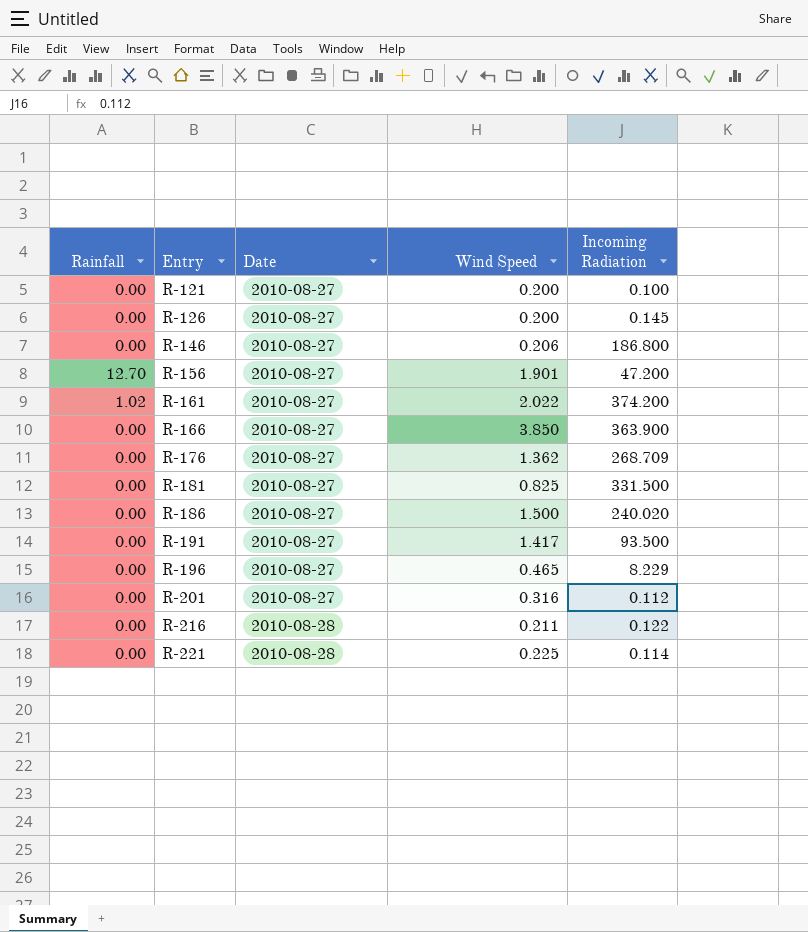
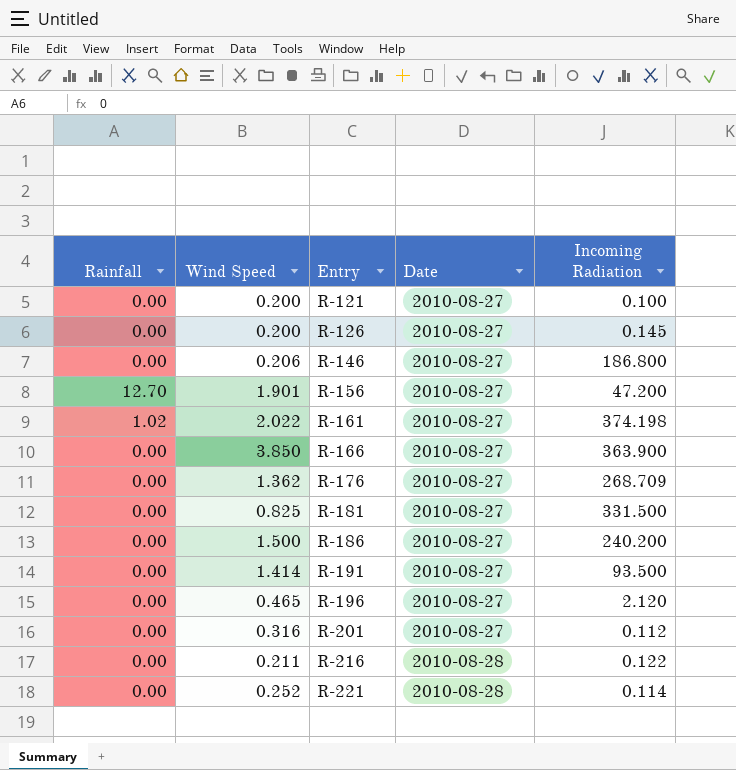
column Wind Speed | position: 4 -> 2
R-161 | Incoming Radiation: 374.200 -> 374.198
R-186 | Incoming Radiation: 240.020 -> 240.200
R-191 | Wind Speed: 1.417 -> 1.414
R-196 | Incoming Radiation: 8.229 -> 2.120
R-221 | Wind Speed: 0.225 -> 0.252

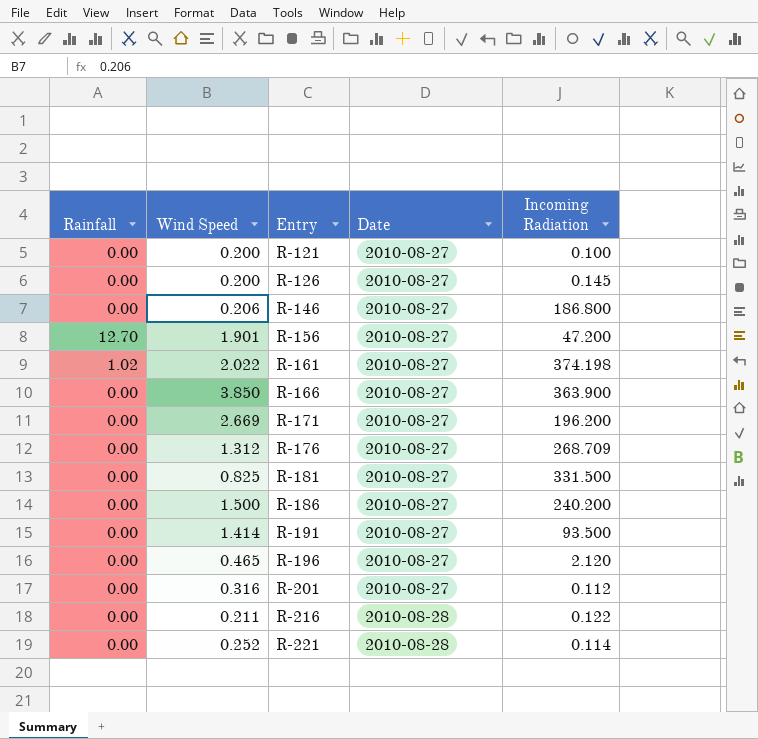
row R-171: none -> 0.00 | 2.669 | 2010-08-27 | 196.200
R-176 | Wind Speed: 1.362 -> 1.312

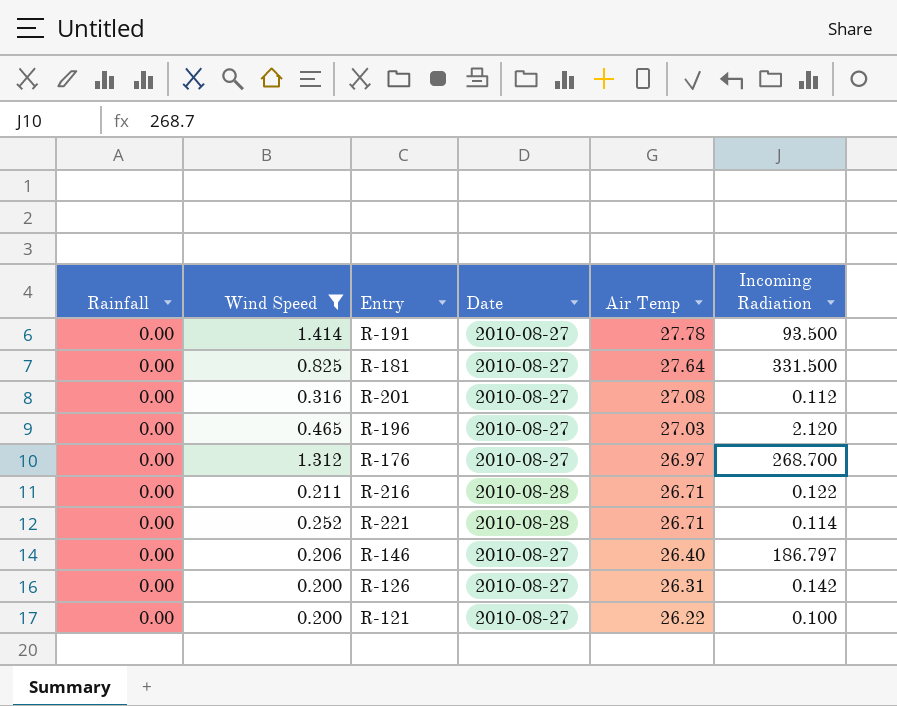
filter: none -> Wind Speed <= 1.414
row order: Entry ascending -> Air Temp descending
column Air Temp | position: none -> 5
R-176 | Incoming Radiation: 268.709 -> 268.700
R-146 | Incoming Radiation: 186.800 -> 186.797
R-126 | Incoming Radiation: 0.145 -> 0.142

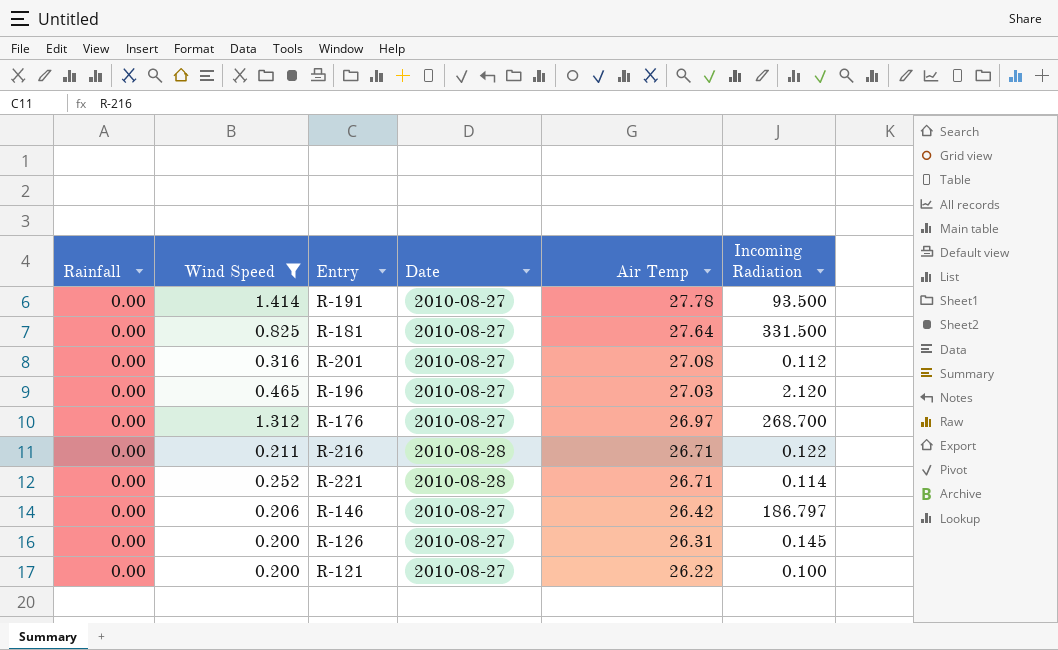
R-146 | Air Temp: 26.40 -> 26.42
R-126 | Incoming Radiation: 0.142 -> 0.145

